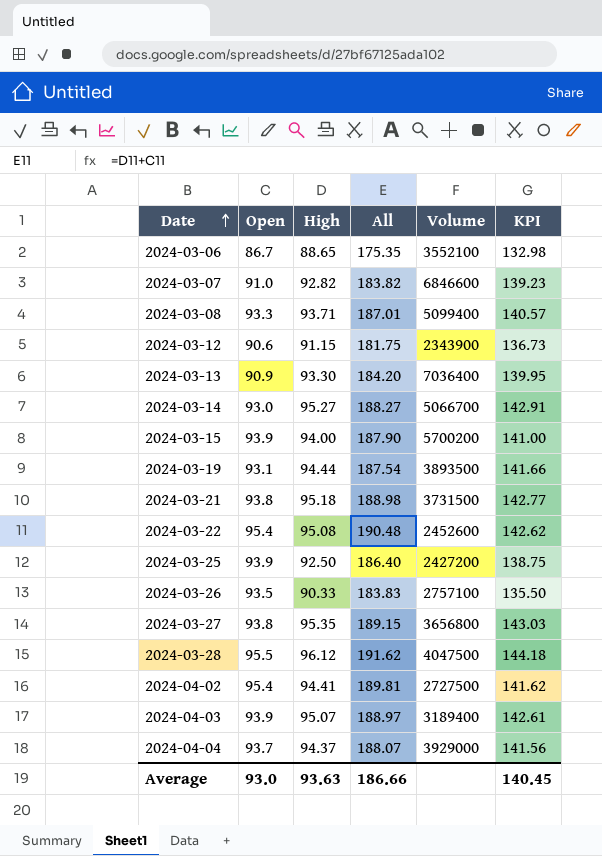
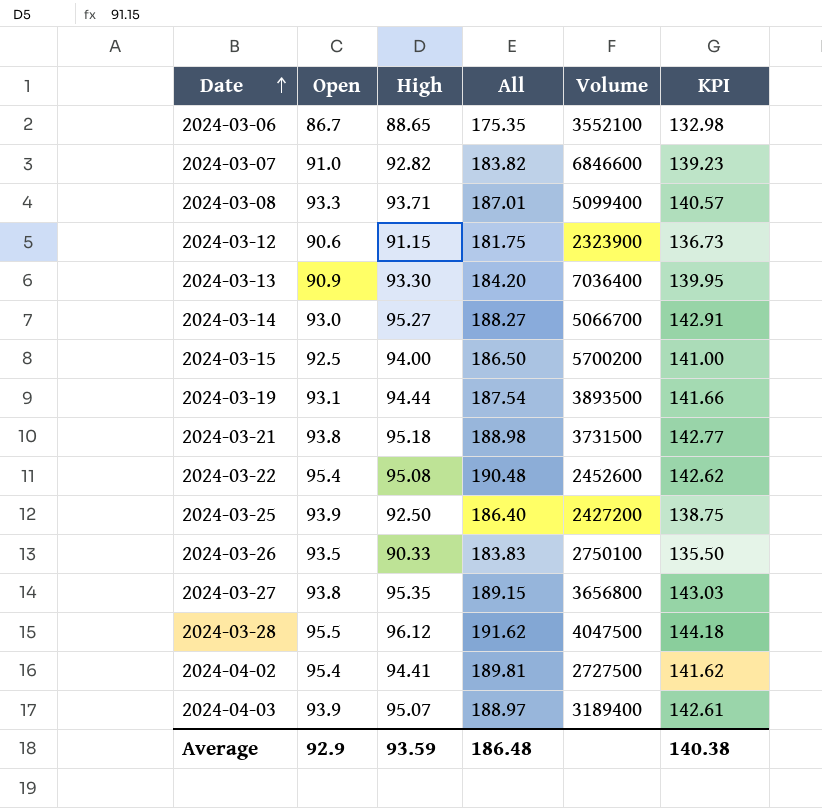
row 2024-04-04: 93.7 | 94.37 | 188.07 | 3929000 | 141.56 -> none
2024-03-12 | Volume: 2343900 -> 2323900
2024-03-15 | Open: 93.9 -> 92.5
2024-03-15 | All: 187.90 -> 186.50
2024-03-26 | Volume: 2757100 -> 2750100
Average | Open: 93.0 -> 92.9
Average | High: 93.63 -> 93.59
Average | All: 186.66 -> 186.48
Average | KPI: 140.45 -> 140.38

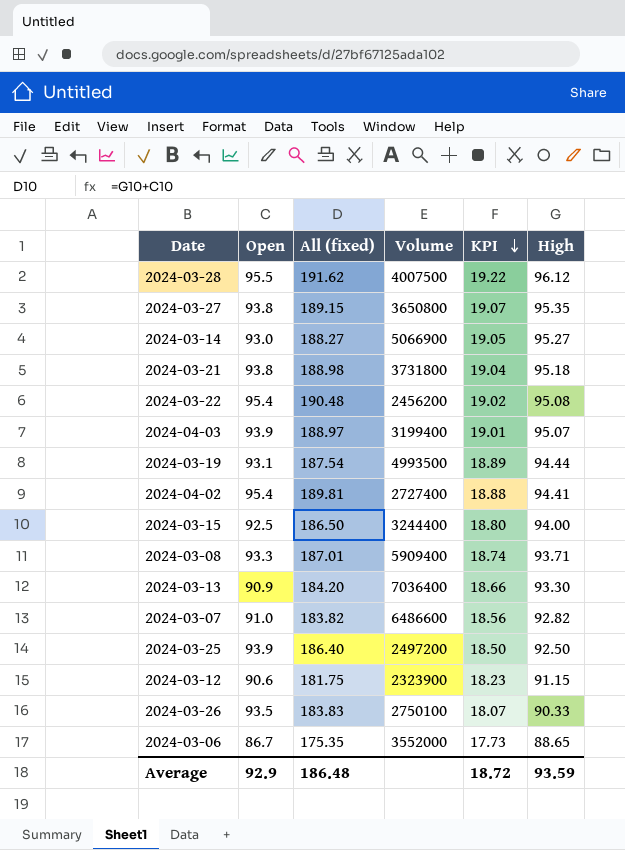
row order: Date ascending -> KPI descending
column name: All -> All (fixed)
column KPI | formula: [High] * 1.5 -> [High] * 0.2
column High | position: 3 -> 6
2024-03-28 | Volume: 4047500 -> 4007500
2024-03-27 | Volume: 3656800 -> 3650800
2024-03-14 | Volume: 5066700 -> 5066900
2024-03-21 | Volume: 3731500 -> 3731800
2024-03-22 | Volume: 2452600 -> 2456200
2024-04-03 | Volume: 3189400 -> 3199400
2024-03-19 | Volume: 3893500 -> 4993500
2024-04-02 | Volume: 2727500 -> 2727400
2024-03-15 | Volume: 5700200 -> 3244400
2024-03-08 | Volume: 5099400 -> 5909400
2024-03-07 | Volume: 6846600 -> 6486600
2024-03-25 | Volume: 2427200 -> 2497200
2024-03-06 | Volume: 3552100 -> 3552000
Average | KPI: 140.38 -> 18.72

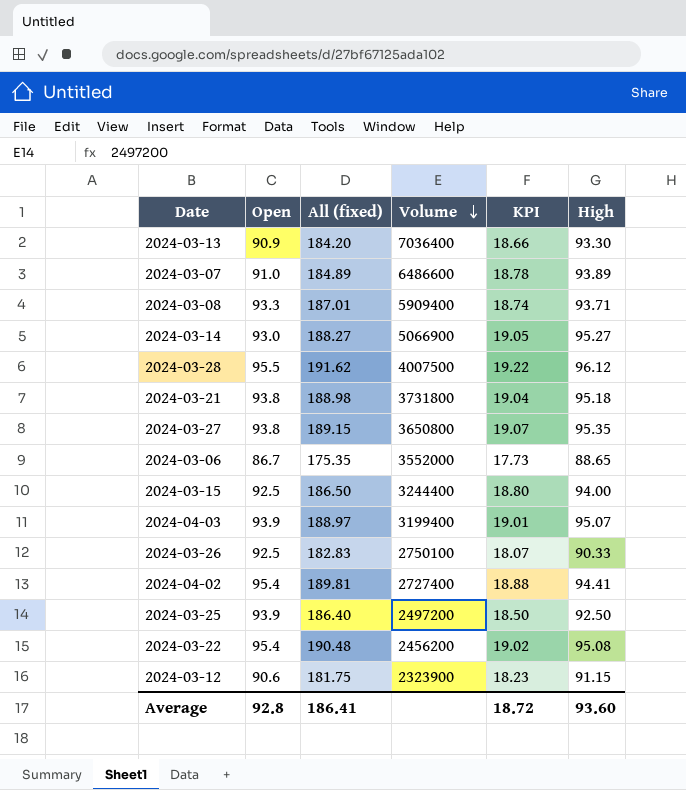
row order: KPI descending -> Volume descending
row 2024-03-19: 93.1 | 187.54 | 4993500 | 18.89 | 94.44 -> none
2024-03-07 | All (fixed): 183.82 -> 184.89
2024-03-07 | KPI: 18.56 -> 18.78
2024-03-07 | High: 92.82 -> 93.89
2024-03-26 | Open: 93.5 -> 92.5
2024-03-26 | All (fixed): 183.83 -> 182.83
Average | Open: 92.9 -> 92.8
Average | All (fixed): 186.48 -> 186.41
Average | High: 93.59 -> 93.60

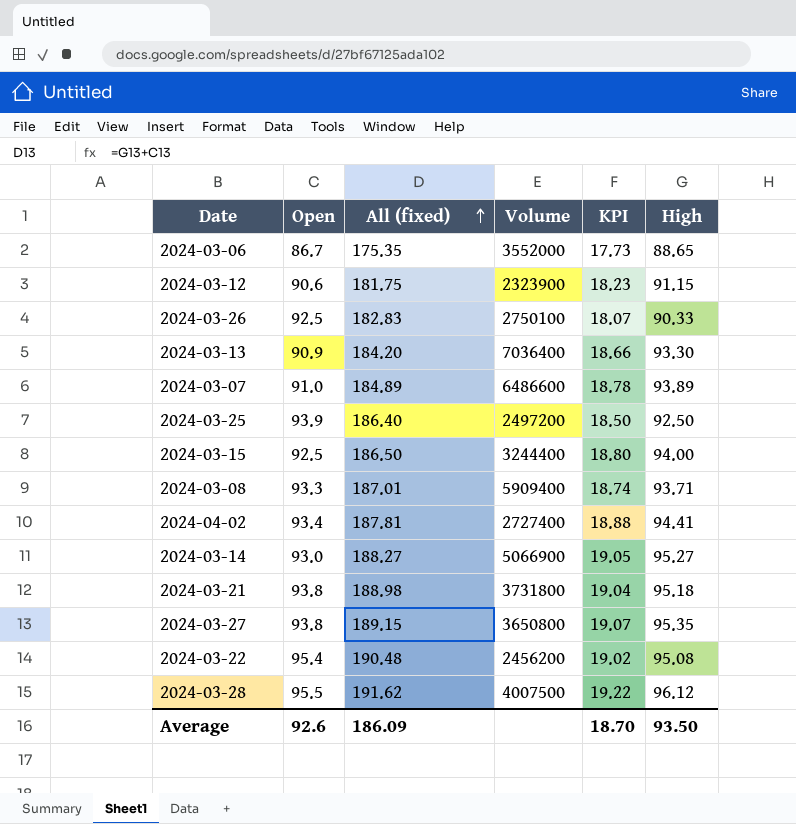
row order: Volume descending -> All (fixed) ascending
row 2024-04-03: 93.9 | 188.97 | 3199400 | 19.01 | 95.07 -> none
2024-04-02 | Open: 95.4 -> 93.4
2024-04-02 | All (fixed): 189.81 -> 187.81
Average | Open: 92.8 -> 92.6
Average | All (fixed): 186.41 -> 186.09
Average | KPI: 18.72 -> 18.70
Average | High: 93.60 -> 93.50

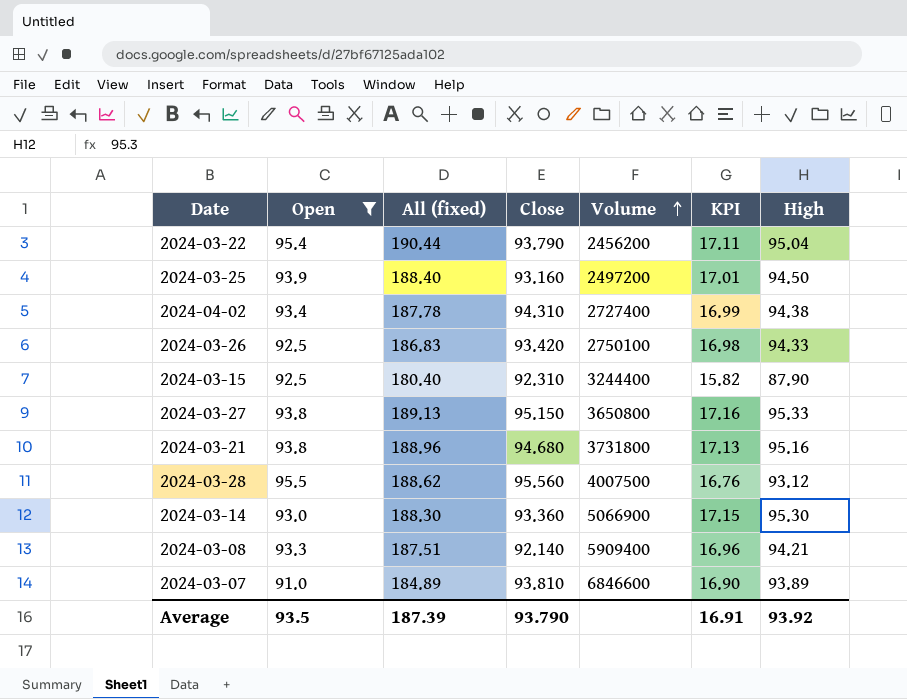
filter: none -> Open >= 91.0
row order: All (fixed) ascending -> Volume ascending
column Close | position: none -> 4
column KPI | formula: [High] * 0.2 -> [High] * 0.18
2024-03-22 | All (fixed): 190.48 -> 190.44
2024-03-22 | High: 95.08 -> 95.04
2024-03-25 | All (fixed): 186.40 -> 188.40
2024-03-25 | High: 92.50 -> 94.50
2024-04-02 | All (fixed): 187.81 -> 187.78
2024-04-02 | High: 94.41 -> 94.38
2024-03-26 | All (fixed): 182.83 -> 186.83
2024-03-26 | High: 90.33 -> 94.33
2024-03-15 | All (fixed): 186.50 -> 180.40
2024-03-15 | High: 94.00 -> 87.90
2024-03-27 | All (fixed): 189.15 -> 189.13
2024-03-27 | High: 95.35 -> 95.33
2024-03-21 | All (fixed): 188.98 -> 188.96
2024-03-21 | High: 95.18 -> 95.16
2024-03-28 | All (fixed): 191.62 -> 188.62
2024-03-28 | High: 96.12 -> 93.12
2024-03-14 | All (fixed): 188.27 -> 188.30
2024-03-14 | High: 95.27 -> 95.30
2024-03-08 | All (fixed): 187.01 -> 187.51
2024-03-08 | High: 93.71 -> 94.21
2024-03-07 | Volume: 6486600 -> 6846600
Average | Open: 92.6 -> 93.5
Average | All (fixed): 186.09 -> 187.39
Average | KPI: 18.70 -> 16.91
Average | High: 93.50 -> 93.92

